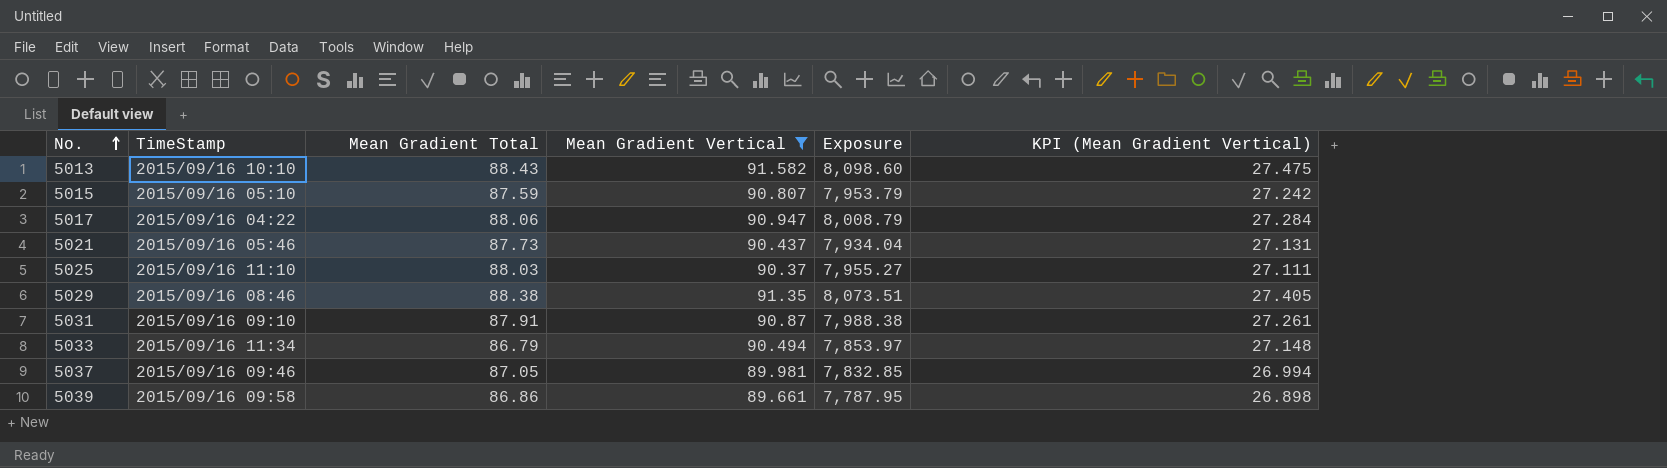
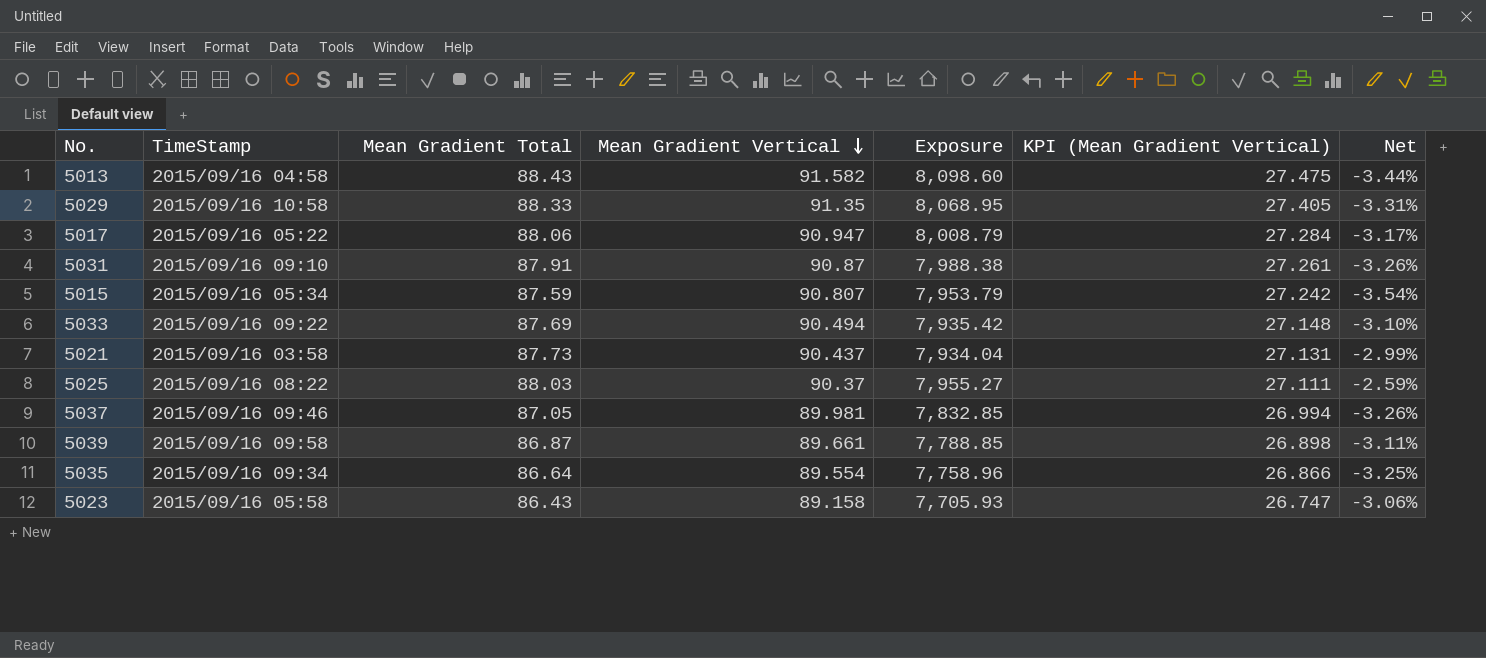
filter: Mean Gradient Vertical >= 89.661 -> none
row order: No. ascending -> Mean Gradient Vertical descending
column Net | formula: none -> ([Mean Gradient Total] - [Mean Gradient Vertical]) / [Mean Gradient Vertical]
5013 | TimeStamp: 2015/09/16 10:10 -> 2015/09/16 04:58
5029 | TimeStamp: 2015/09/16 08:46 -> 2015/09/16 10:58
5029 | Mean Gradient Total: 88.38 -> 88.33
5029 | Exposure: 8,073.51 -> 8,068.95
5017 | TimeStamp: 2015/09/16 04:22 -> 2015/09/16 05:22
5015 | TimeStamp: 2015/09/16 05:10 -> 2015/09/16 05:34
5033 | TimeStamp: 2015/09/16 11:34 -> 2015/09/16 09:22
5033 | Mean Gradient Total: 86.79 -> 87.69
5033 | Exposure: 7,853.97 -> 7,935.42
5021 | TimeStamp: 2015/09/16 05:46 -> 2015/09/16 03:58
5025 | TimeStamp: 2015/09/16 11:10 -> 2015/09/16 08:22
5039 | Mean Gradient Total: 86.86 -> 86.87
5039 | Exposure: 7,787.95 -> 7,788.85

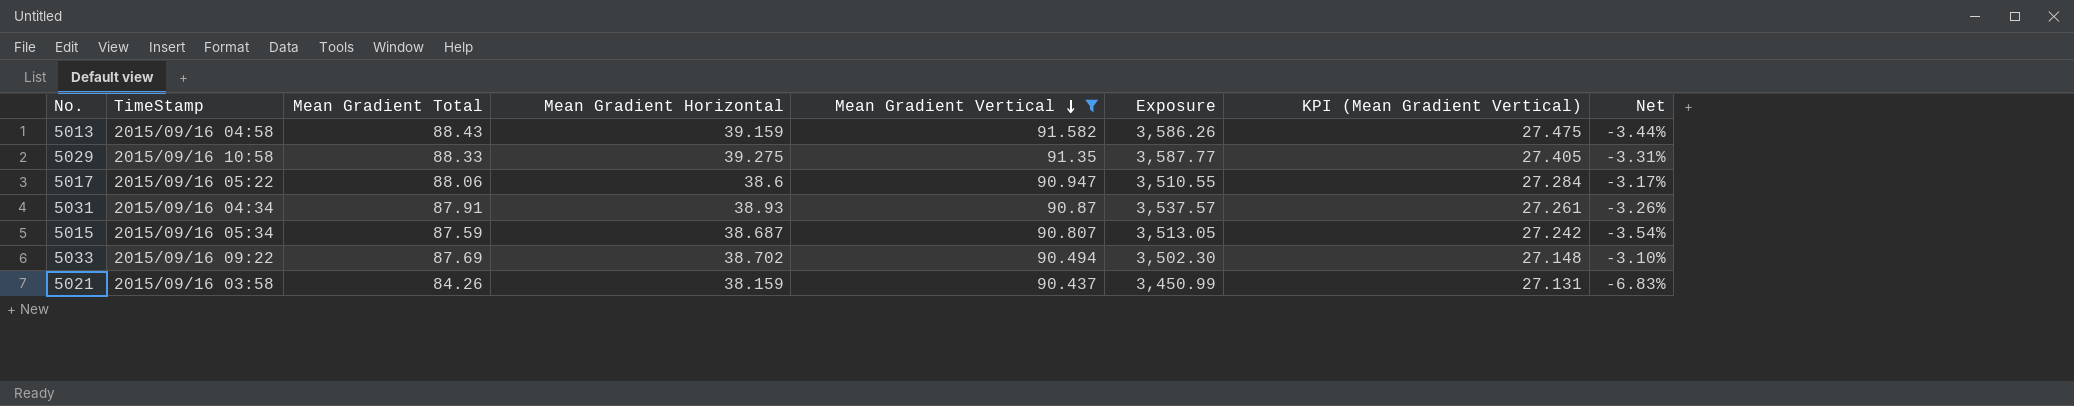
filter: none -> Mean Gradient Vertical >= 90.437
column Mean Gradient Horizontal | position: none -> 4
column Exposure | formula: [Mean Gradient Total] * [Mean Gradient Vertical] -> [Mean Gradient Horizontal] * [Mean Gradient Vertical]
5031 | TimeStamp: 2015/09/16 09:10 -> 2015/09/16 04:34
5021 | Mean Gradient Total: 87.73 -> 84.26
5021 | Net: -2.99% -> -6.83%

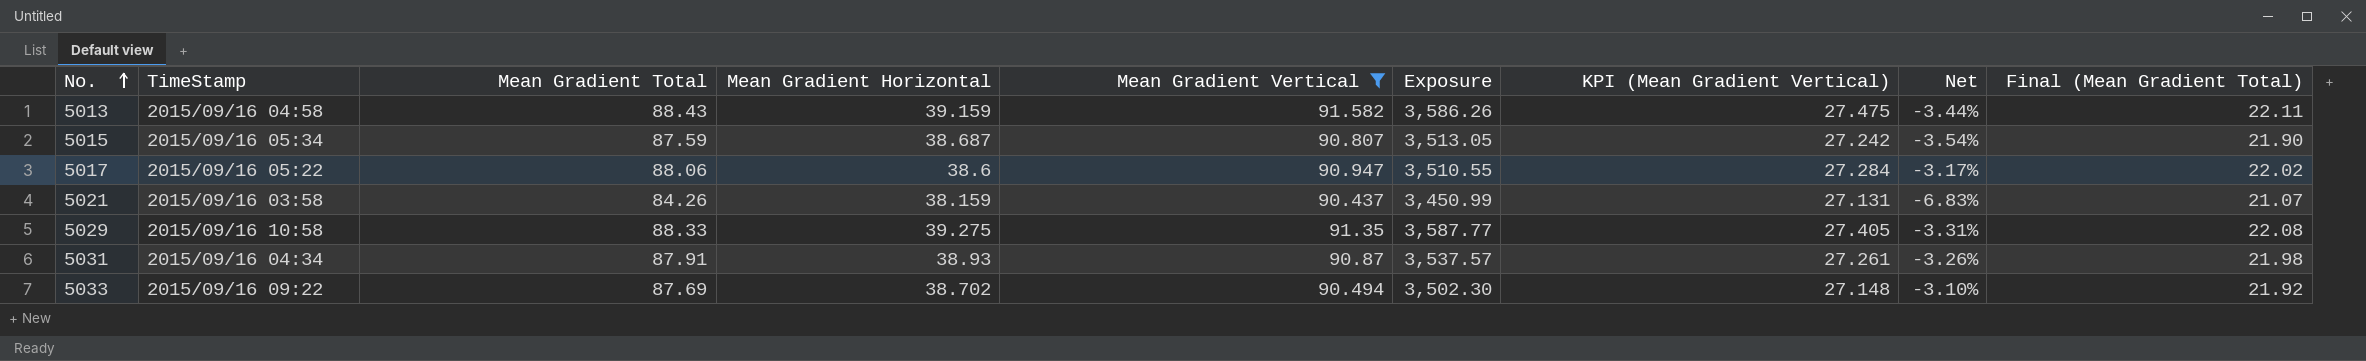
row order: Mean Gradient Vertical descending -> No. ascending
column Final (Mean Gradient Total) | formula: none -> [Mean Gradient Total] * 0.25

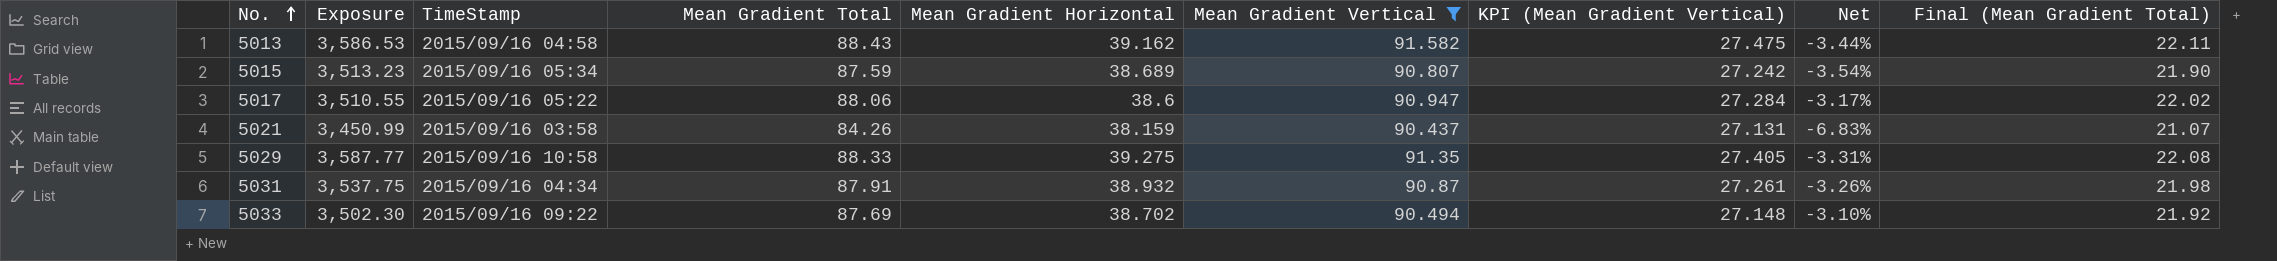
column Exposure | position: 6 -> 2
5013 | Exposure: 3,586.26 -> 3,586.53
5013 | Mean Gradient Horizontal: 39.159 -> 39.162
5015 | Exposure: 3,513.05 -> 3,513.23
5015 | Mean Gradient Horizontal: 38.687 -> 38.689
5031 | Exposure: 3,537.57 -> 3,537.75
5031 | Mean Gradient Horizontal: 38.93 -> 38.932

